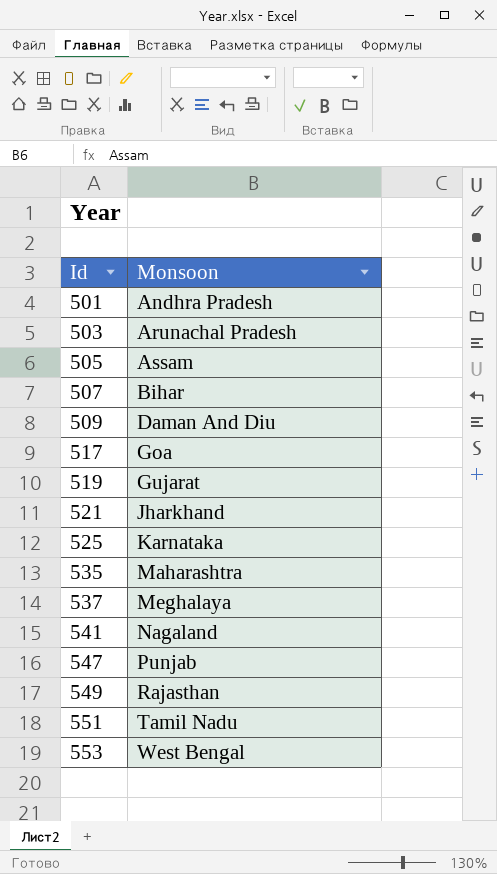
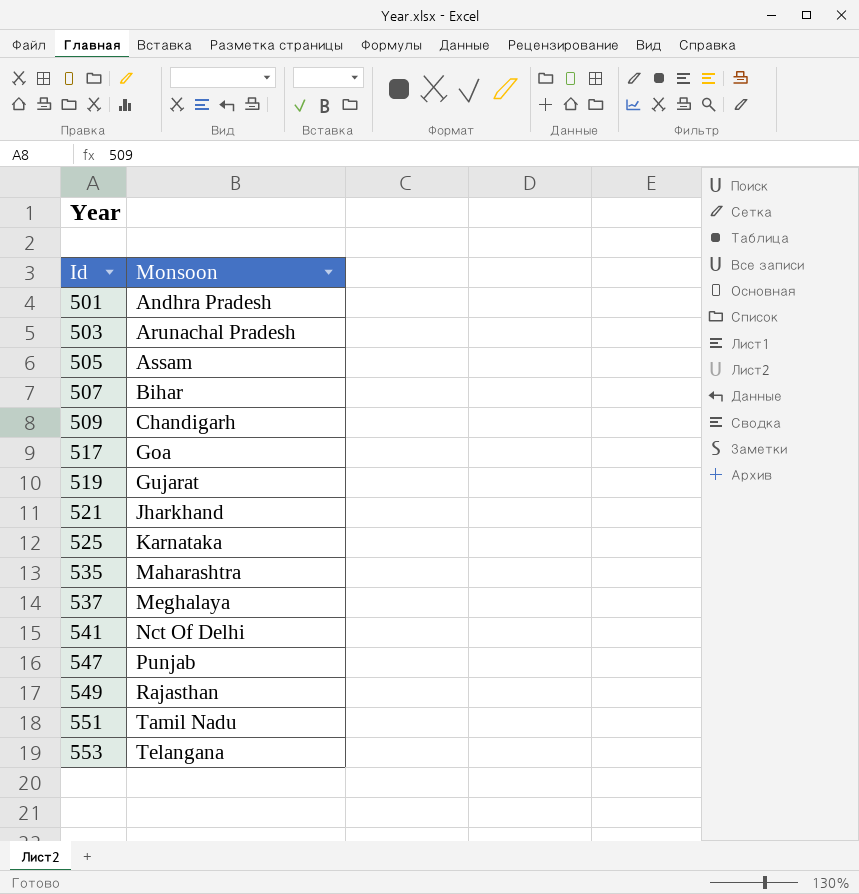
509 | Monsoon: Daman And Diu -> Chandigarh
541 | Monsoon: Nagaland -> Nct Of Delhi
553 | Monsoon: West Bengal -> Telangana

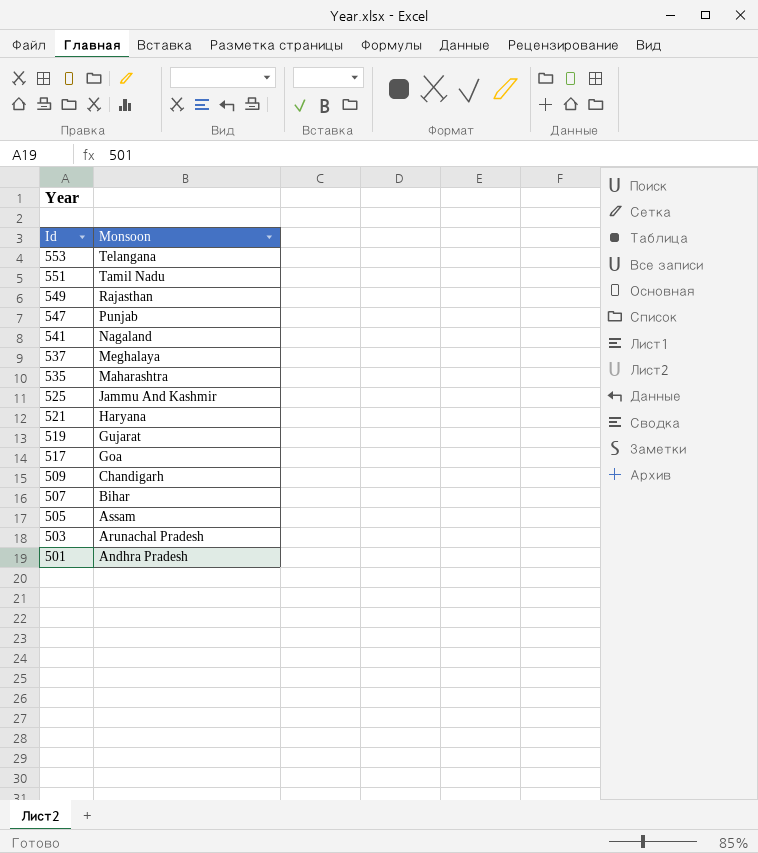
row order: Id ascending -> Id descending
541 | Monsoon: Nct Of Delhi -> Nagaland
525 | Monsoon: Karnataka -> Jammu And Kashmir
521 | Monsoon: Jharkhand -> Haryana

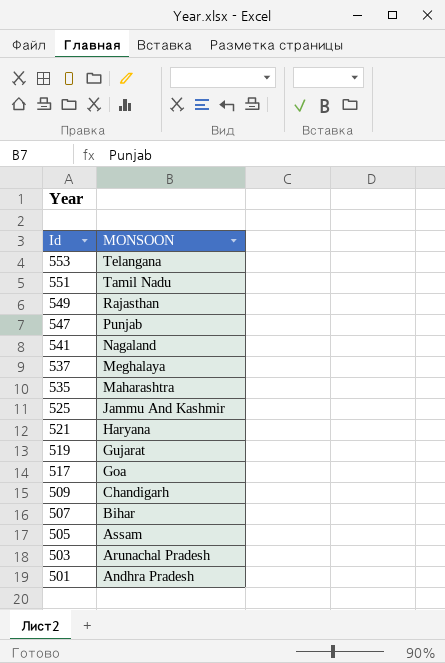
column name: Monsoon -> MONSOON

